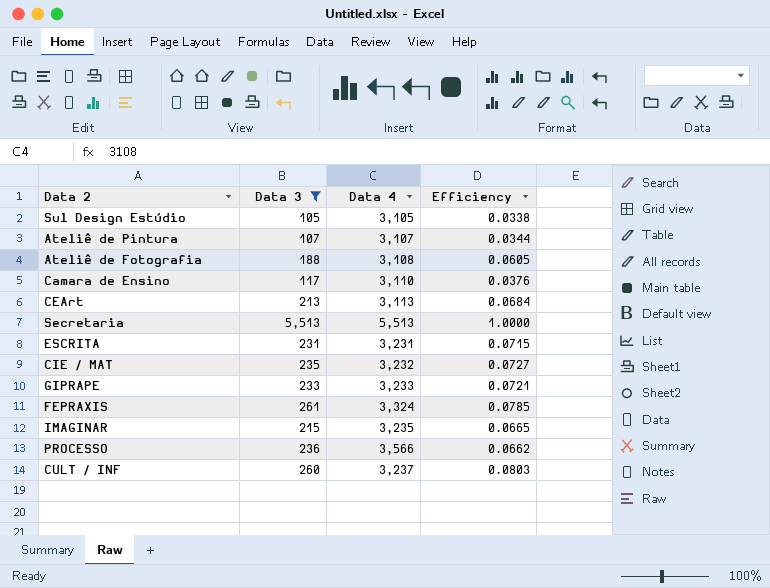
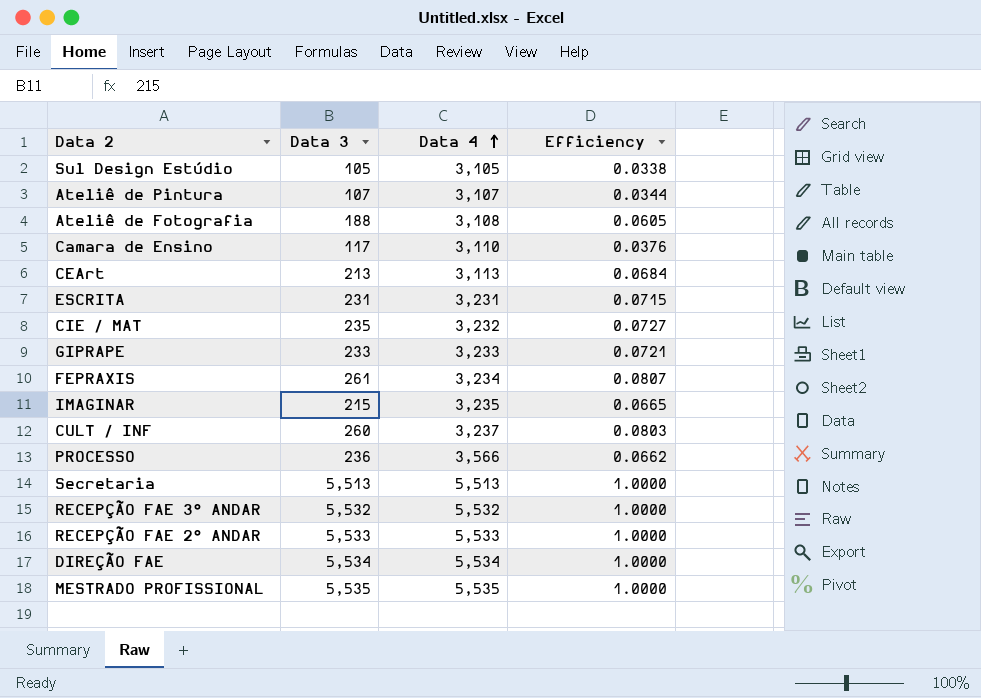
filter: Data 3 <= 5,513 -> none
row order: none -> Data 4 ascending
FEPRAXIS | Data 4: 3,324 -> 3,234
FEPRAXIS | Efficiency: 0.0785 -> 0.0807

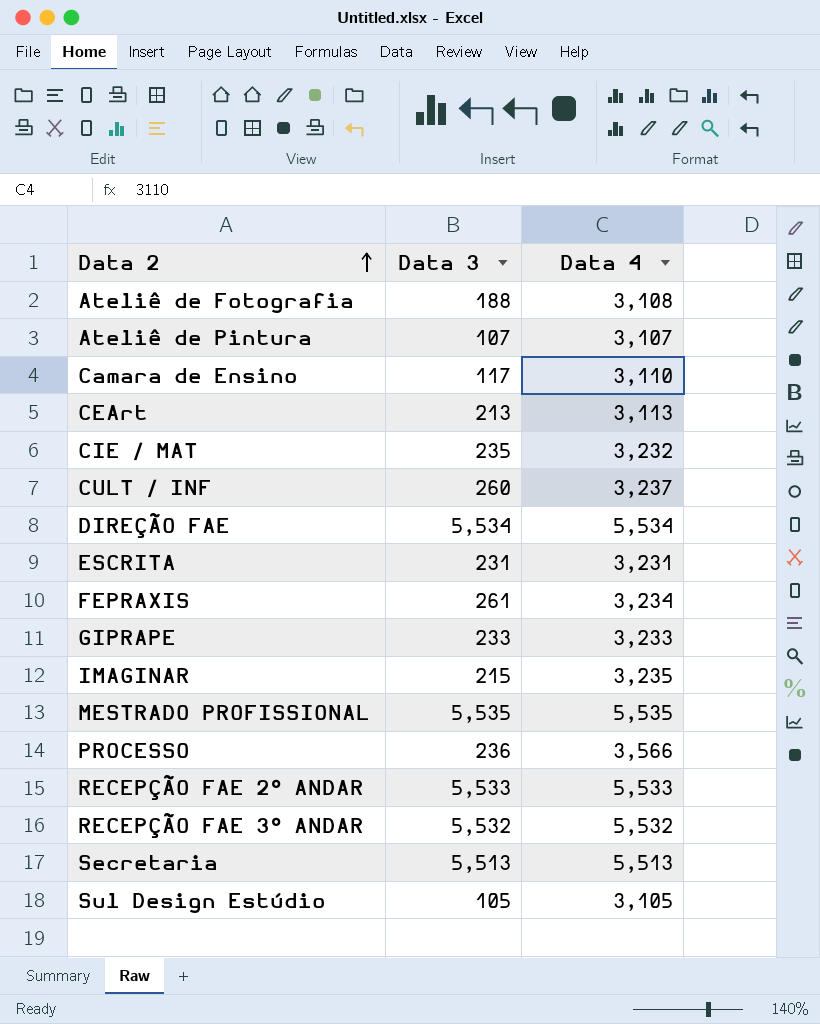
row order: Data 4 ascending -> Data 2 ascending
column Efficiency | formula: [Data 3] / [Data 4] -> none

